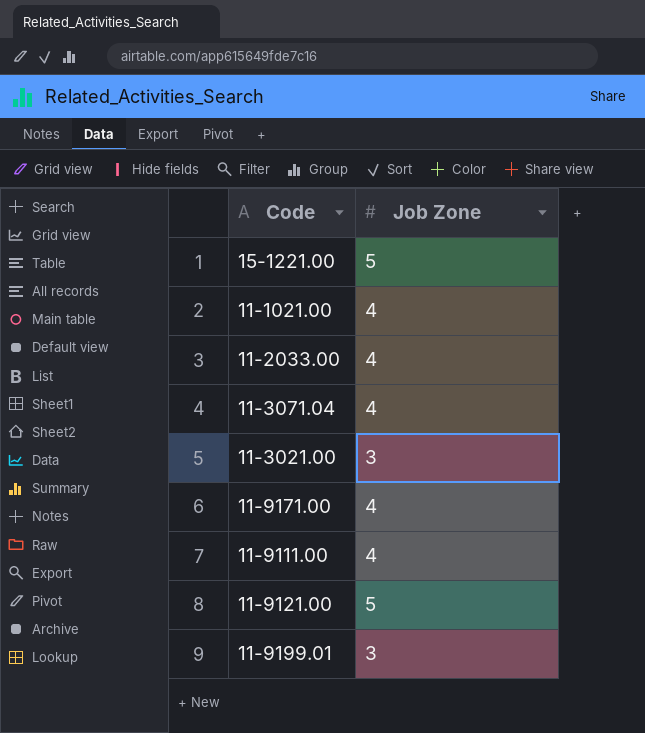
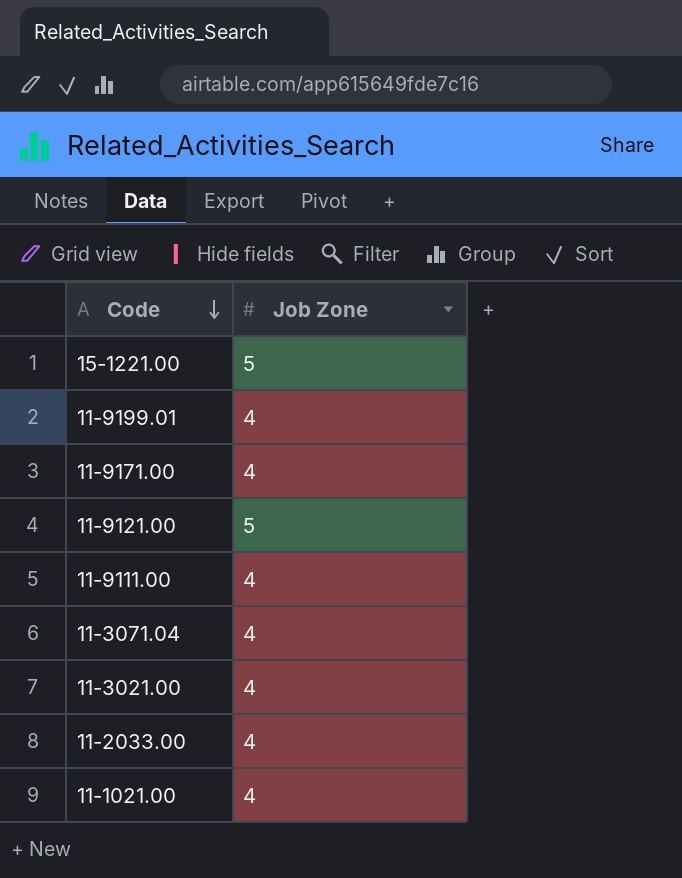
row order: none -> Code descending
11-9199.01 | Job Zone: 3 -> 4
11-3021.00 | Job Zone: 3 -> 4

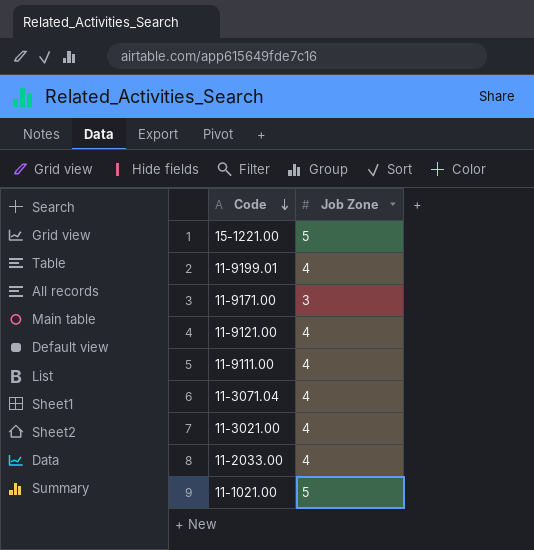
11-9171.00 | Job Zone: 4 -> 3
11-9121.00 | Job Zone: 5 -> 4
11-1021.00 | Job Zone: 4 -> 5

